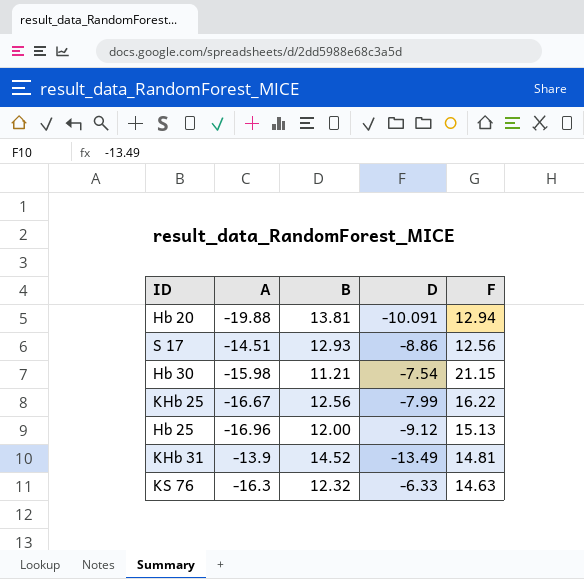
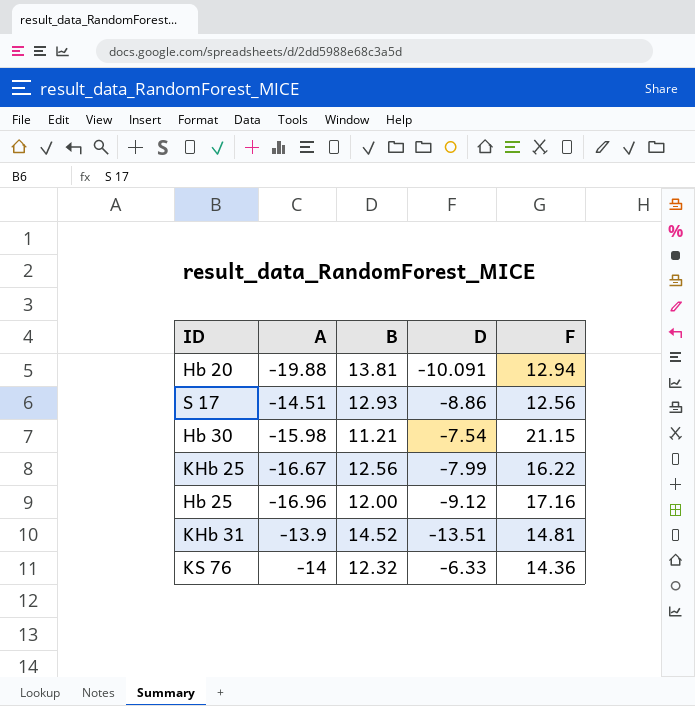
Hb 25 | F: 15.13 -> 17.16
KHb 31 | D: -13.49 -> -13.51
KS 76 | A: -16.3 -> -14
KS 76 | F: 14.63 -> 14.36

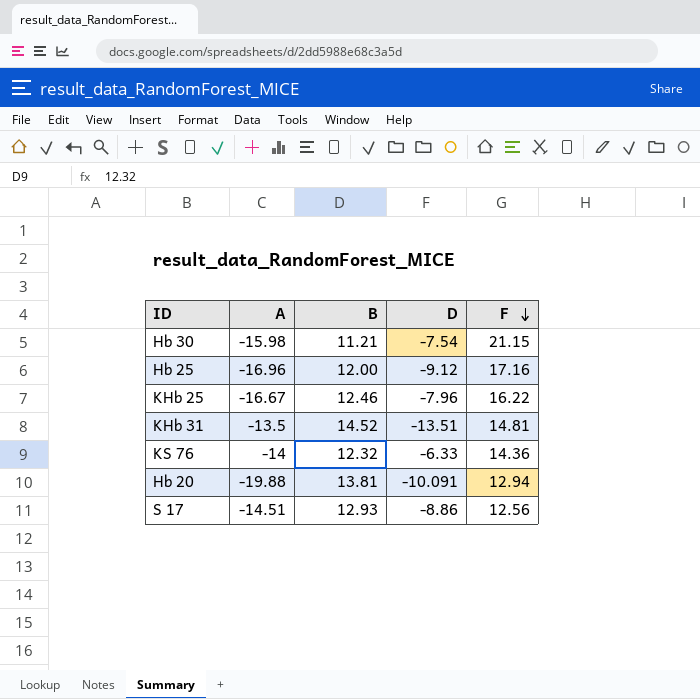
row order: none -> F descending
KHb 25 | B: 12.56 -> 12.46
KHb 25 | D: -7.99 -> -7.96
KHb 31 | A: -13.9 -> -13.5

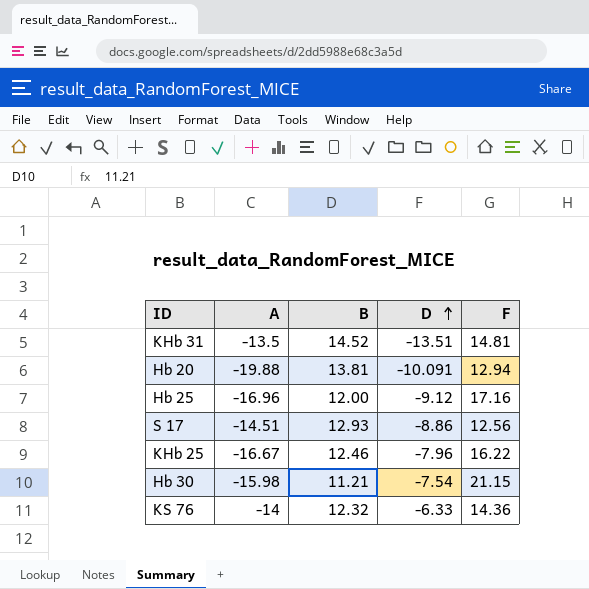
row order: F descending -> D ascending

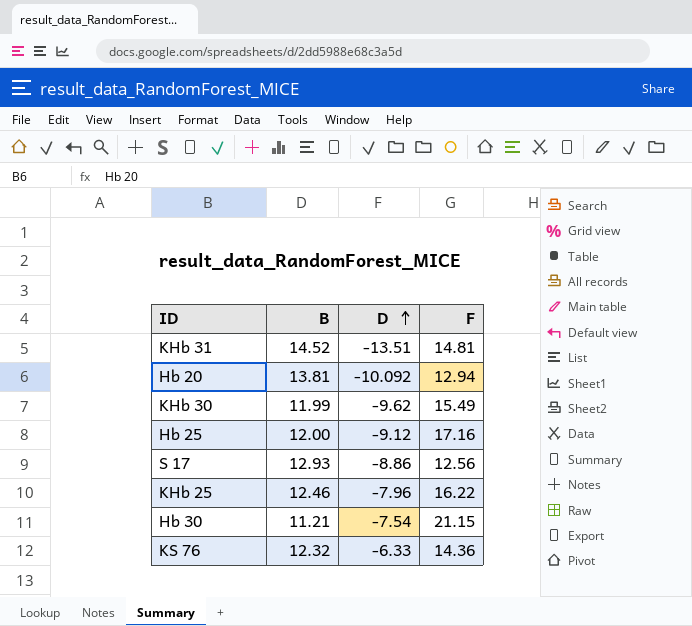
column A | position: 2 -> none
Hb 20 | D: -10.091 -> -10.092
row KHb 30: none -> 11.99 | -9.62 | 15.49

